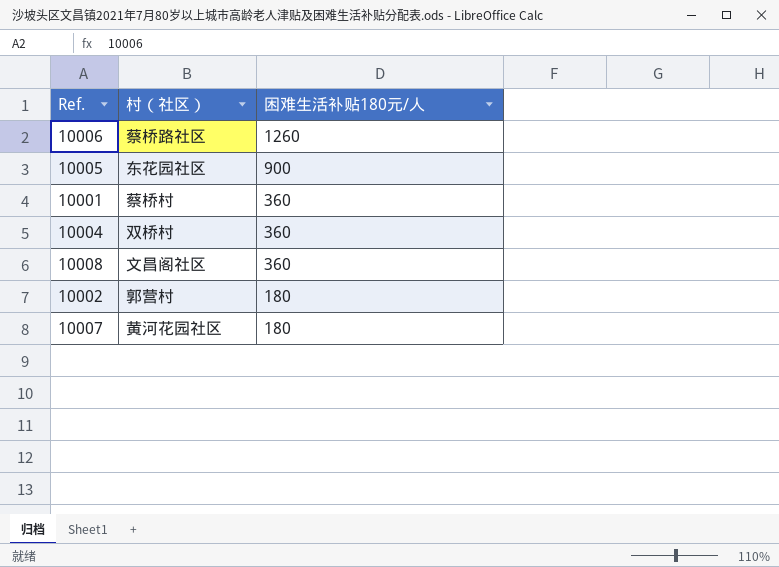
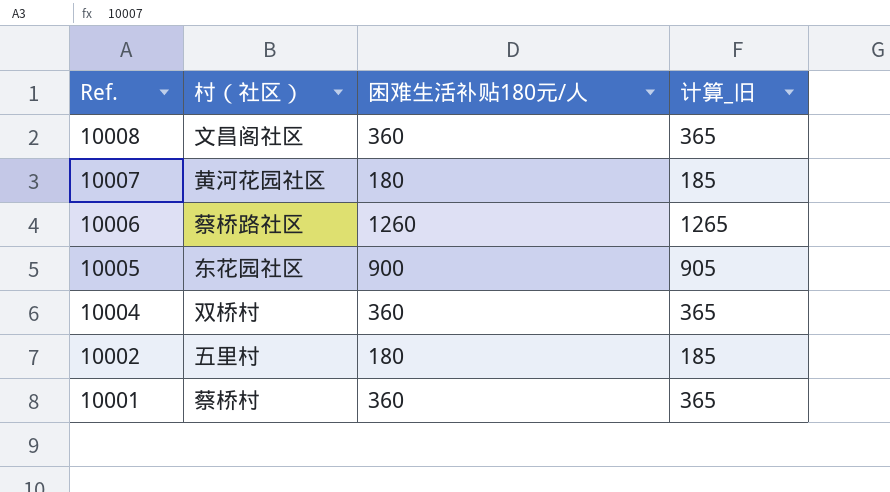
row order: 困难生活补贴180元/人 descending -> Ref. descending
column 计算_旧 | formula: none -> [困难生活补贴180元/人] + 5
10002 | 村（社区）: 郭营村 -> 五里村

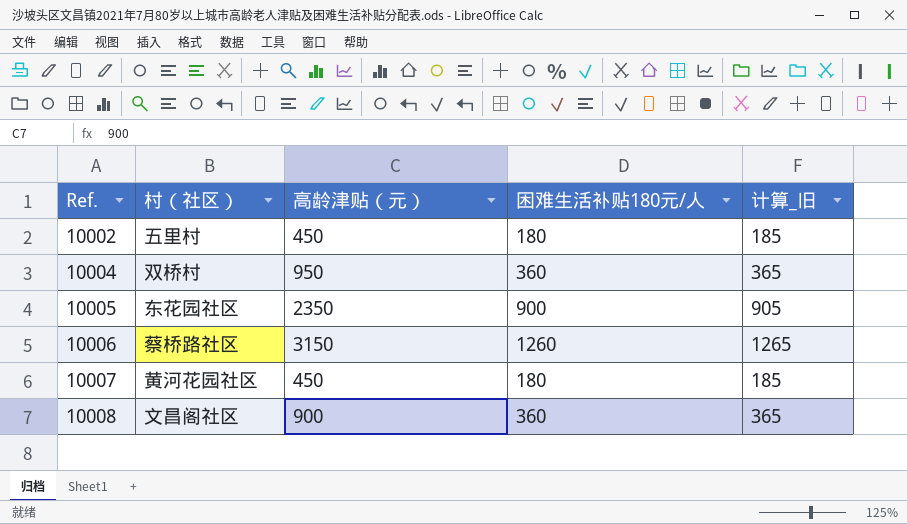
row order: Ref. descending -> Ref. ascending
column 高龄津贴（元） | position: none -> 3
row 10001: 蔡桥村 | 360 | 365 -> none

